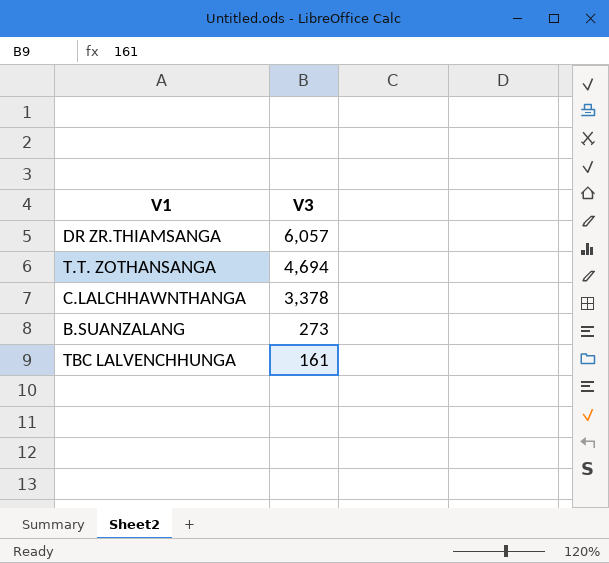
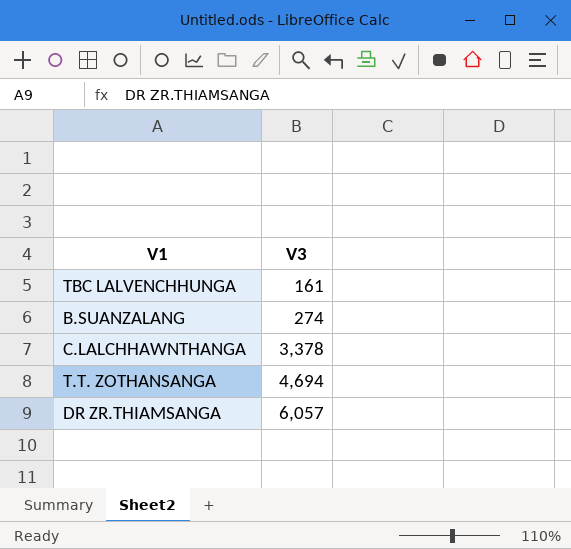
row order: V3 descending -> V3 ascending
B.SUANZALANG | V3: 273 -> 274

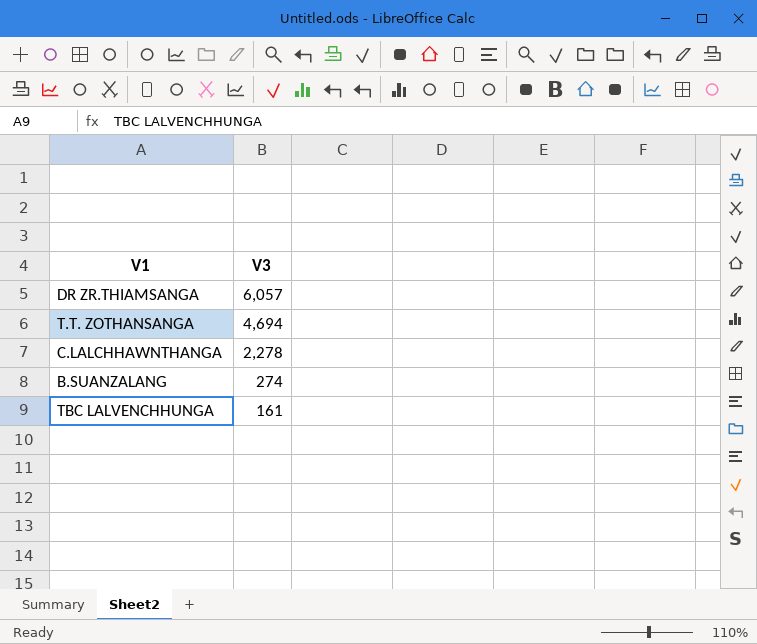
row order: V3 ascending -> V3 descending
C.LALCHHAWNTHANGA | V3: 3,378 -> 2,278

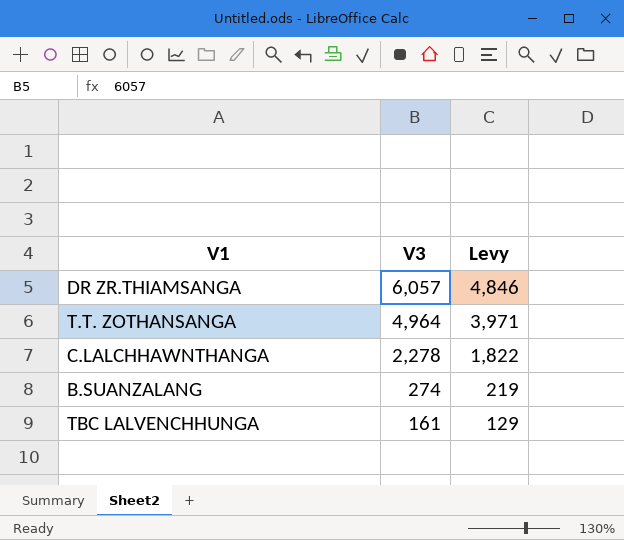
column Levy | formula: none -> [V3] * 0.8
T.T. ZOTHANSANGA | V3: 4,694 -> 4,964

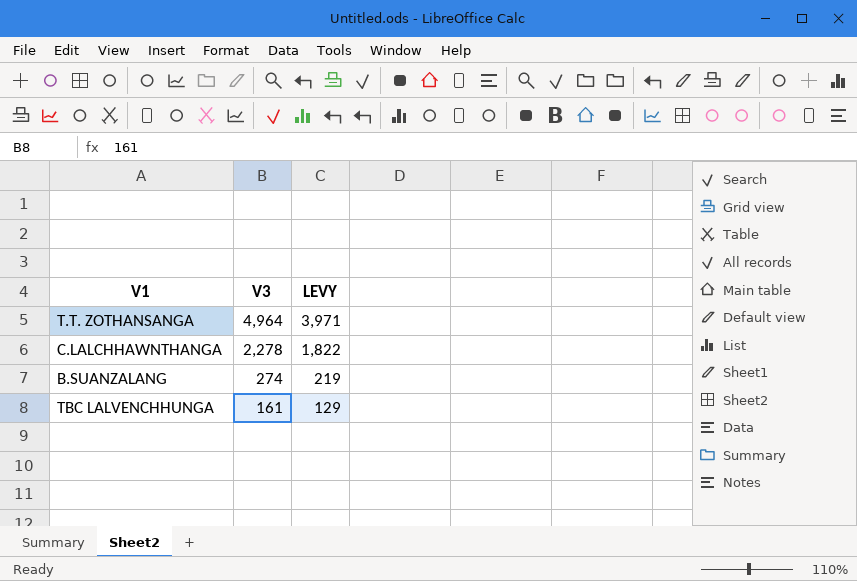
column name: Levy -> LEVY
row DR ZR.THIAMSANGA: 6,057 | 4,846 -> none

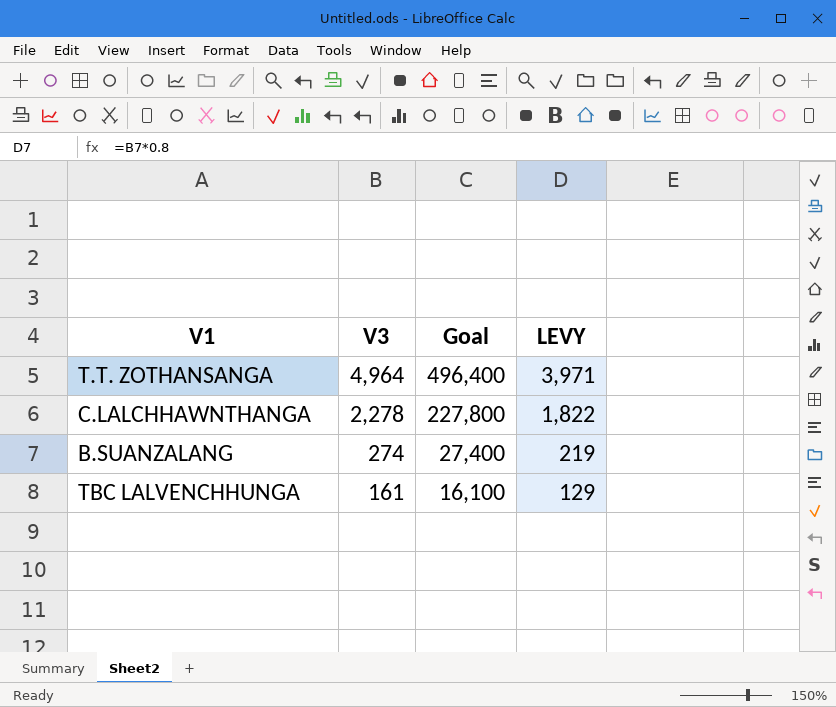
column Goal | formula: none -> [V3] * 100

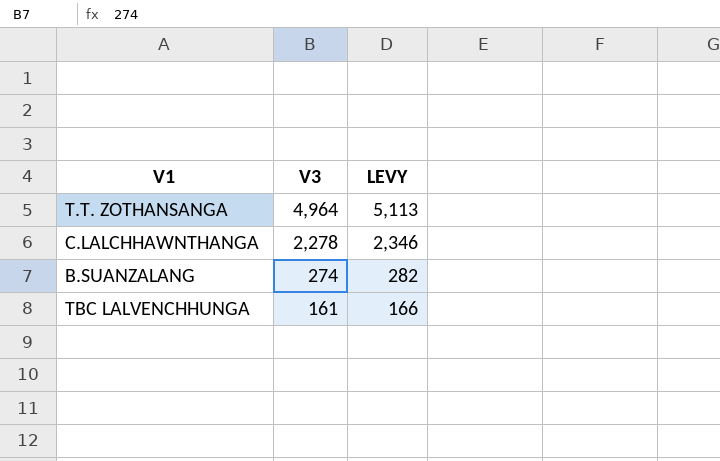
column Goal | formula: [V3] * 100 -> none
column LEVY | formula: [V3] * 0.8 -> [V3] * 1.03

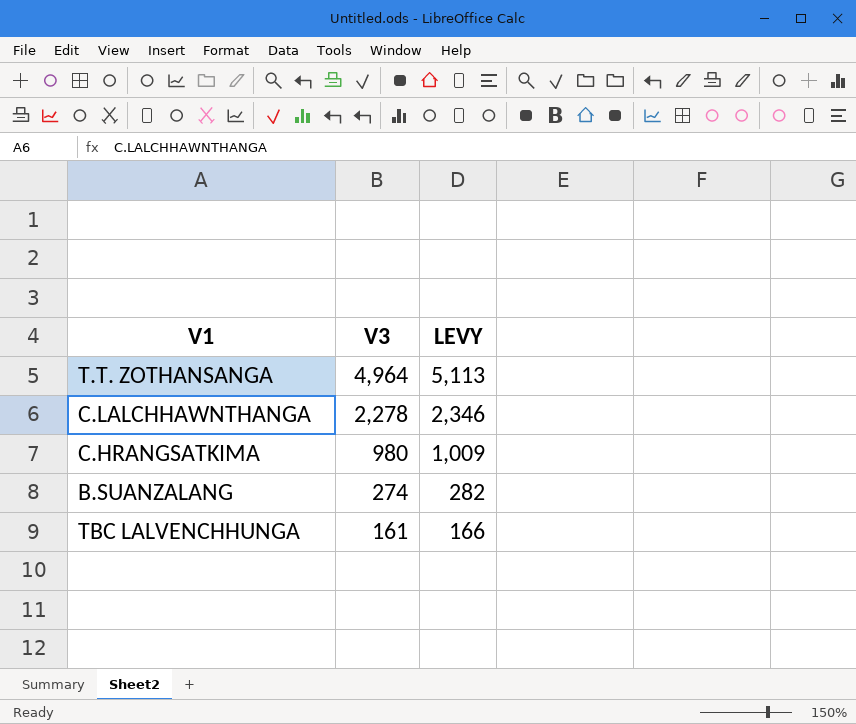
row C.HRANGSATKIMA: none -> 980 | 1,009

